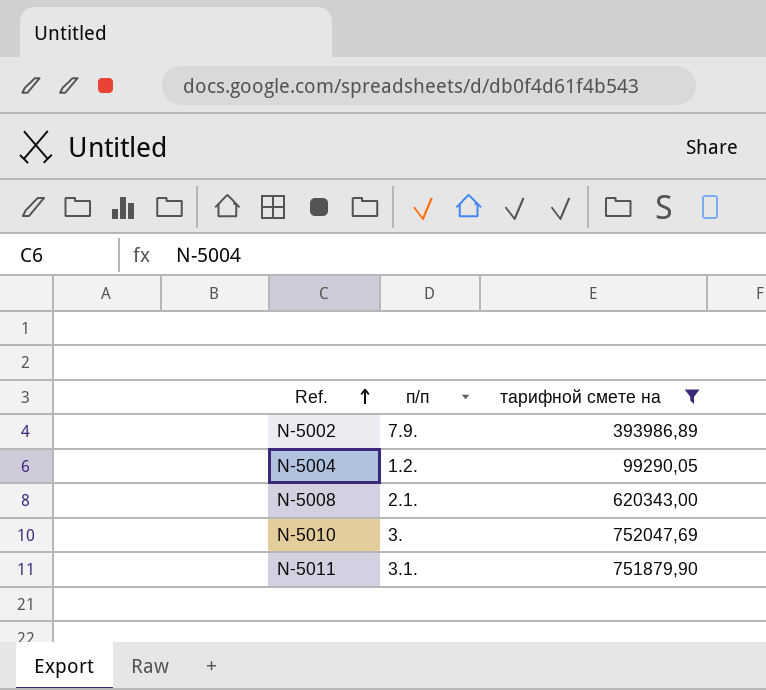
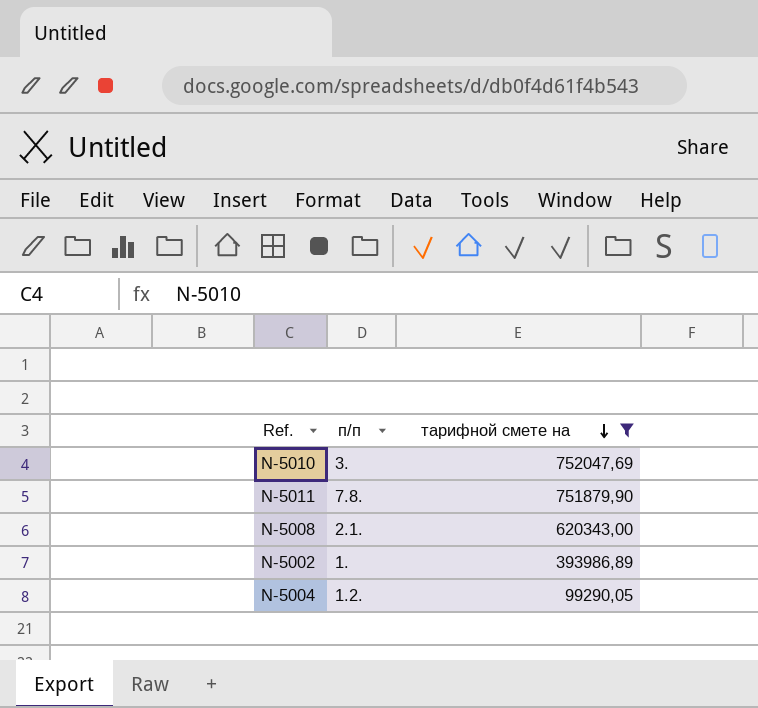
row order: Ref. ascending -> тарифной смете на descending
N-5011 | п/п: 3.1. -> 7.8.
N-5002 | п/п: 7.9. -> 1.

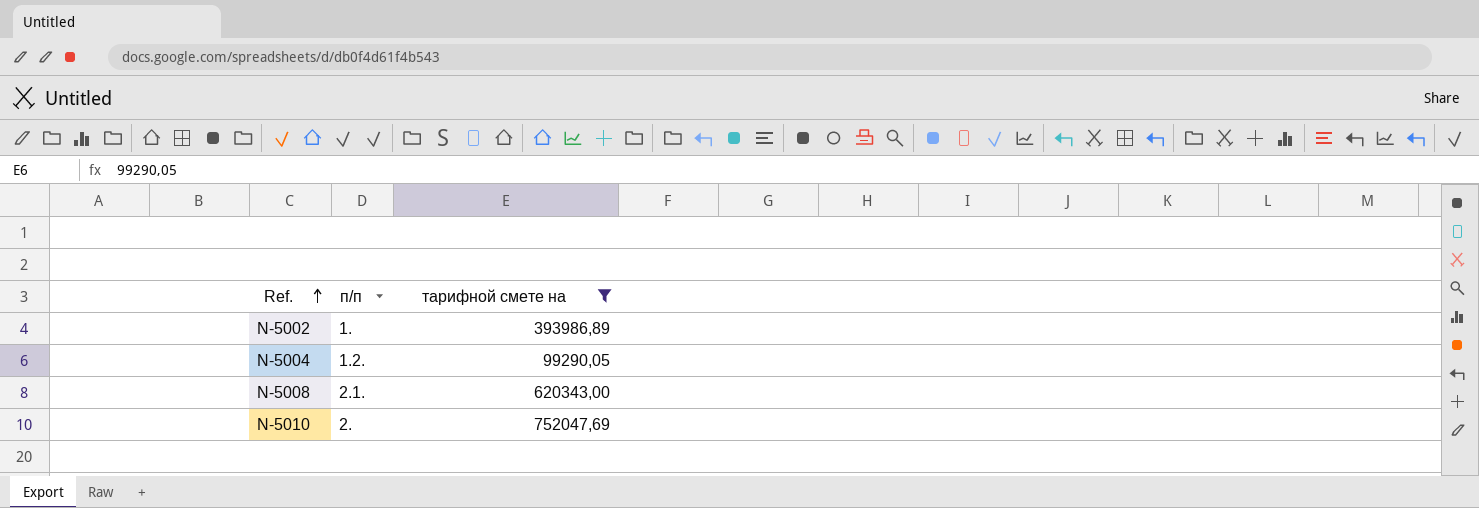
row order: тарифной смете на descending -> Ref. ascending
row N-5011: 7.8. | 751879,90 -> none
N-5010 | п/п: 3. -> 2.

